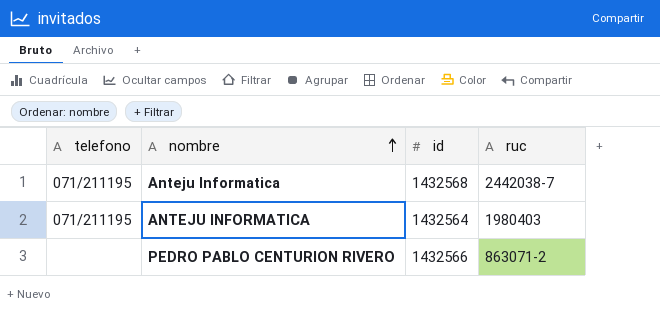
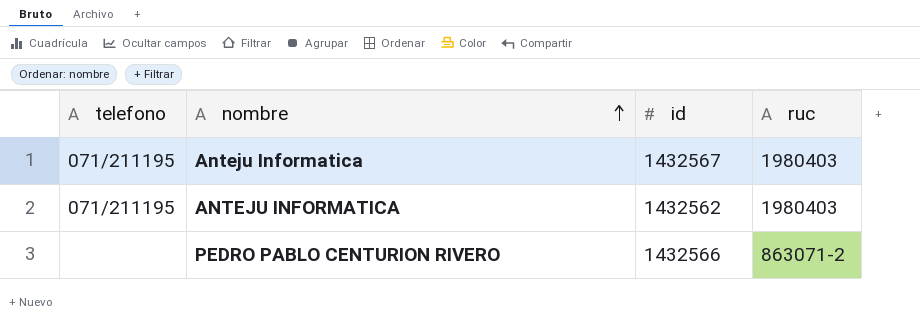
Anteju Informatica | id: 1432568 -> 1432567
Anteju Informatica | ruc: 2442038-7 -> 1980403
ANTEJU INFORMATICA | id: 1432564 -> 1432562

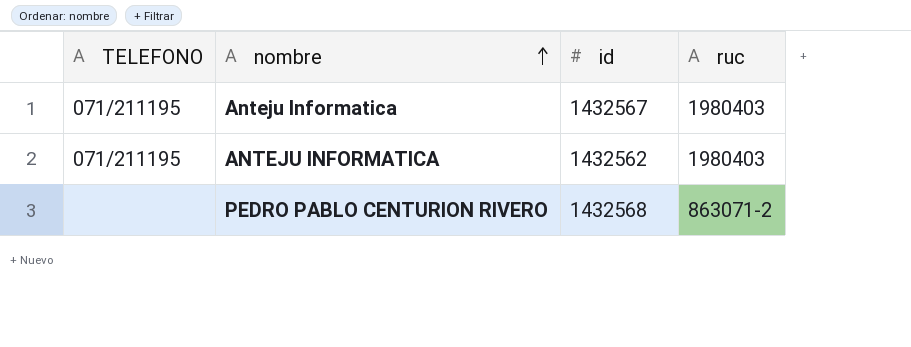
column name: telefono -> TELEFONO
PEDRO PABLO CENTURION RIVERO | id: 1432566 -> 1432568

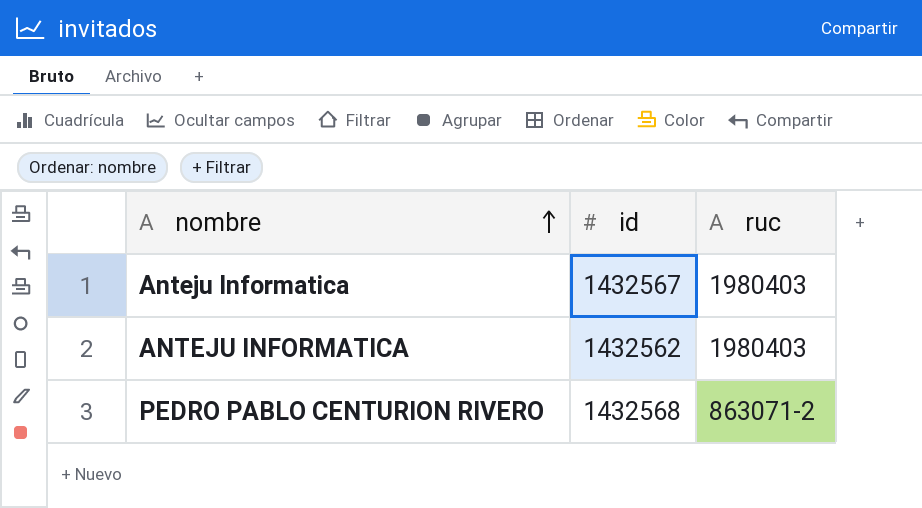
column TELEFONO | position: 1 -> none

